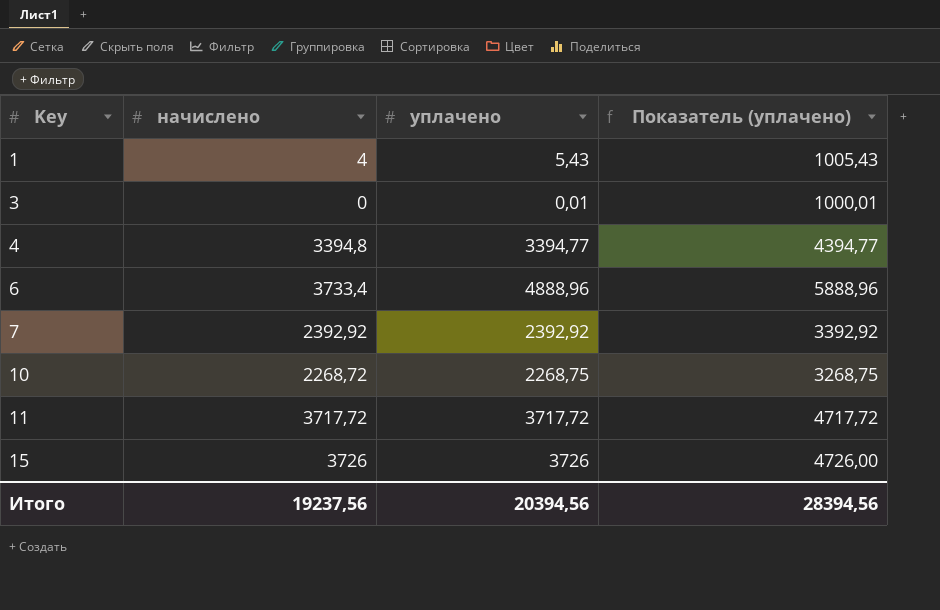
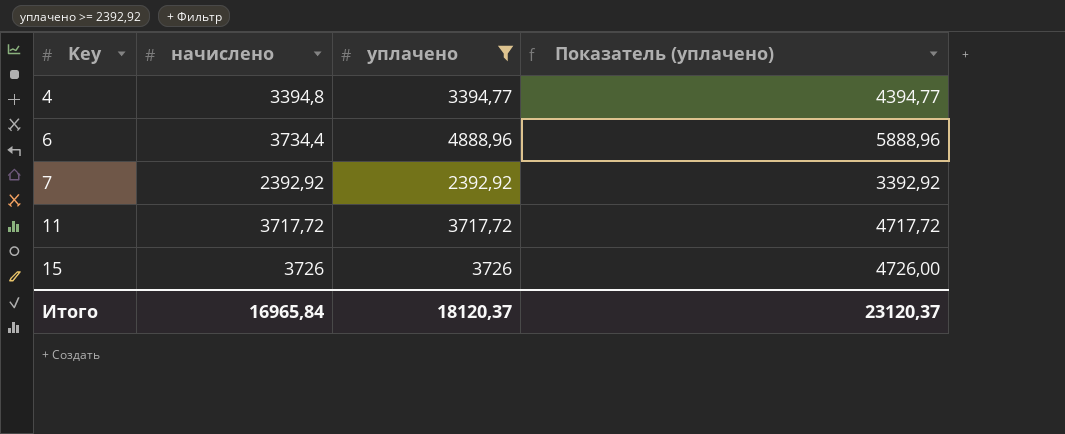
filter: none -> уплачено >= 2392,92
6 | начислено: 3733,4 -> 3734,4
Итого | начислено: 19237,56 -> 16965,84
Итого | уплачено: 20394,56 -> 18120,37
Итого | Показатель (уплачено): 28394,56 -> 23120,37

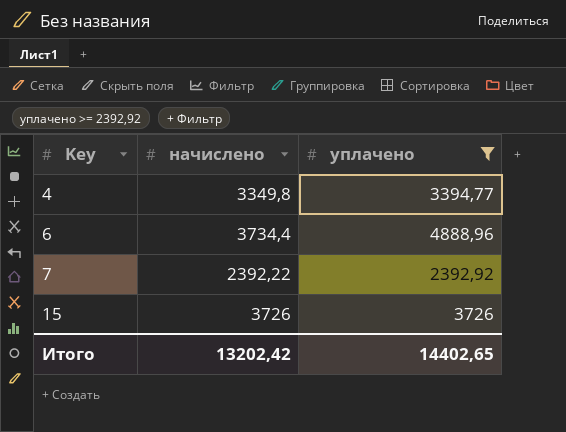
column Показатель (уплачено) | formula: [уплачено] + 1000 -> none
row 11: 3717,72 | 3717,72 | 4717,72 -> none
4 | начислено: 3394,8 -> 3349,8
7 | начислено: 2392,92 -> 2392,22
Итого | начислено: 16965,84 -> 13202,42
Итого | уплачено: 18120,37 -> 14402,65

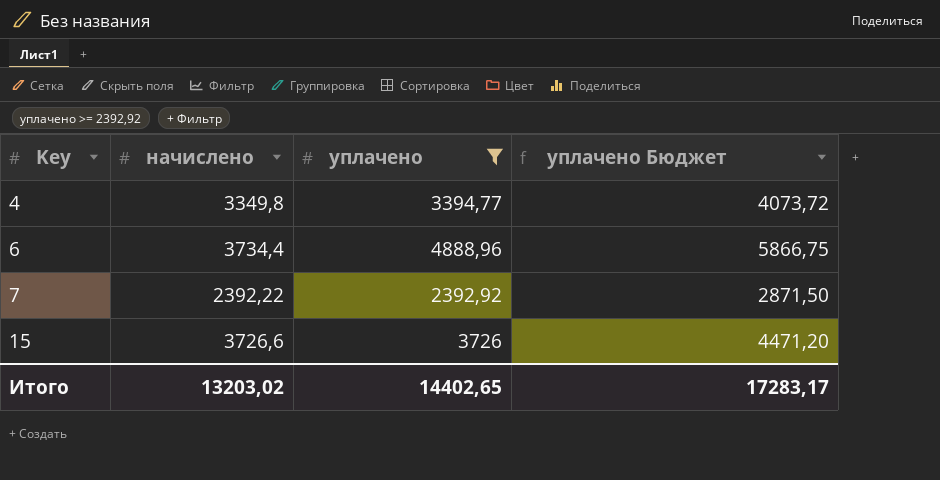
column уплачено Бюджет | formula: none -> [уплачено] * 1,2
15 | начислено: 3726 -> 3726,6
Итого | начислено: 13202,42 -> 13203,02

